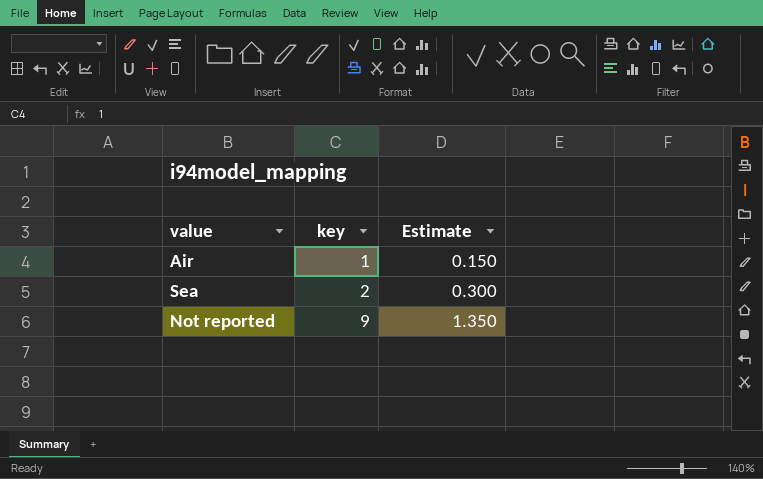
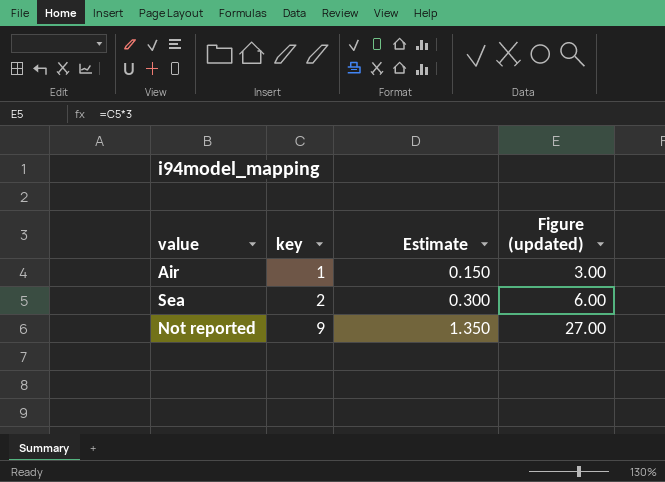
column Figure (updated) | formula: none -> [key] * 3

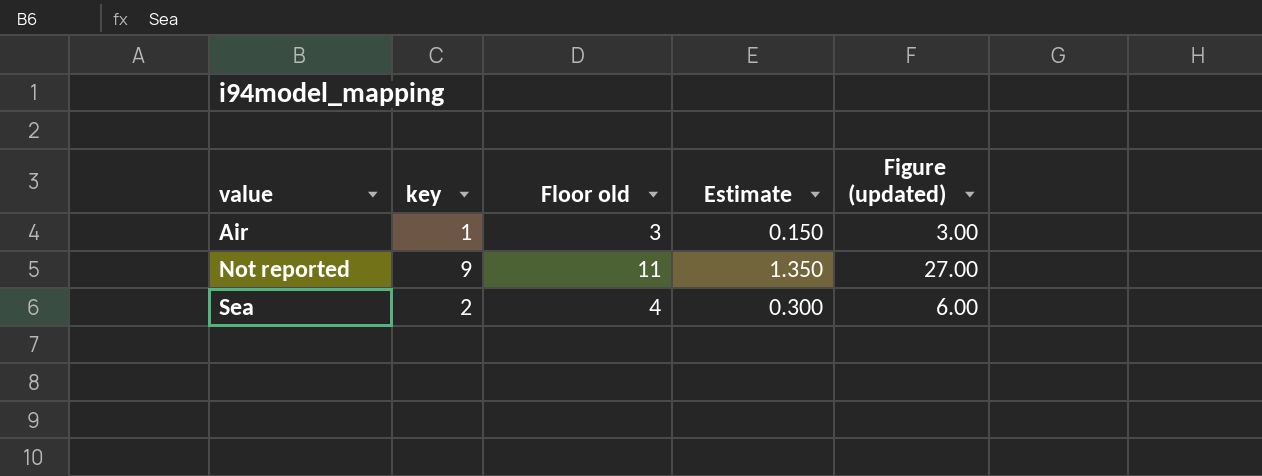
row order: key ascending -> value ascending
column Floor old | formula: none -> [key] + 2

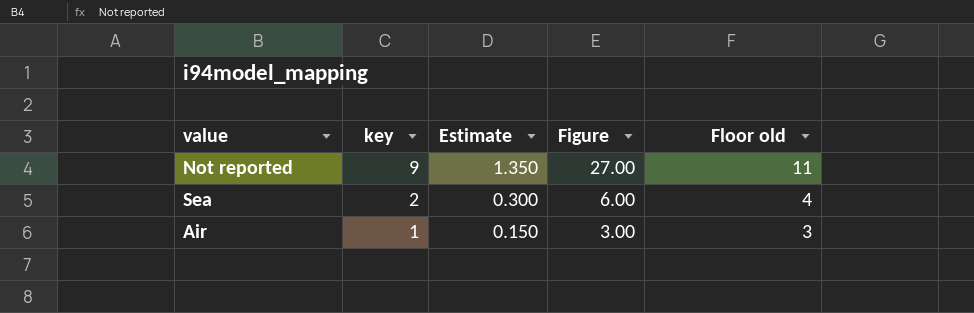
row order: value ascending -> key descending
column name: Figure (updated) -> Figure
column Floor old | position: 3 -> 5

